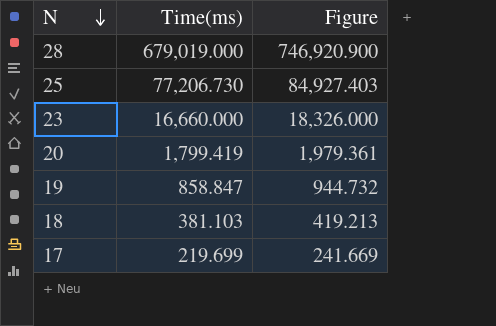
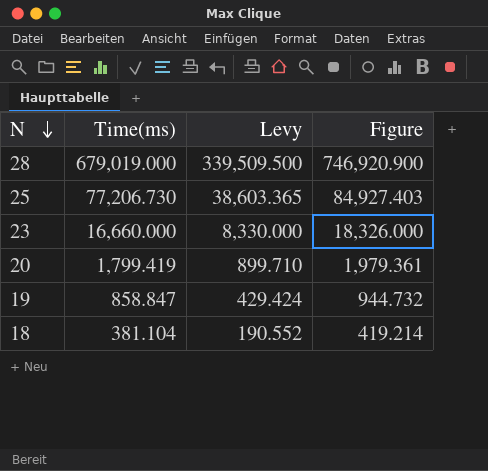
column Levy | formula: none -> [Time(ms)] * 0.5
row 17: 219.699 | 241.669 -> none
18 | Time(ms): 381.103 -> 381.104
18 | Figure: 419.213 -> 419.214

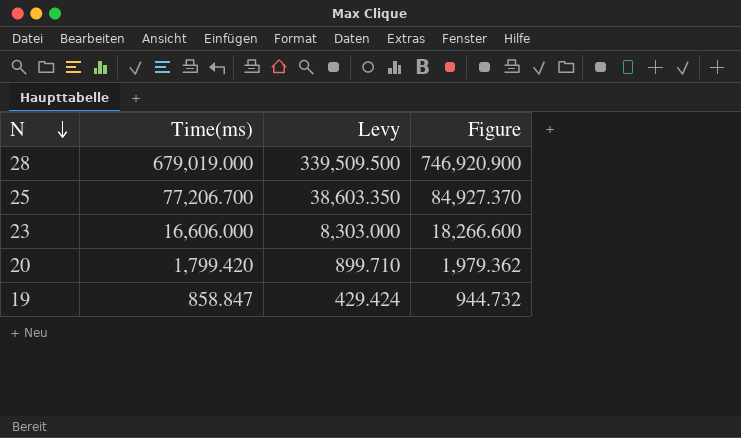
row 18: 381.104 | 190.552 | 419.214 -> none
25 | Time(ms): 77,206.730 -> 77,206.700
25 | Levy: 38,603.365 -> 38,603.350
25 | Figure: 84,927.403 -> 84,927.370
23 | Time(ms): 16,660.000 -> 16,606.000
23 | Levy: 8,330.000 -> 8,303.000
23 | Figure: 18,326.000 -> 18,266.600
20 | Time(ms): 1,799.419 -> 1,799.420
20 | Figure: 1,979.361 -> 1,979.362

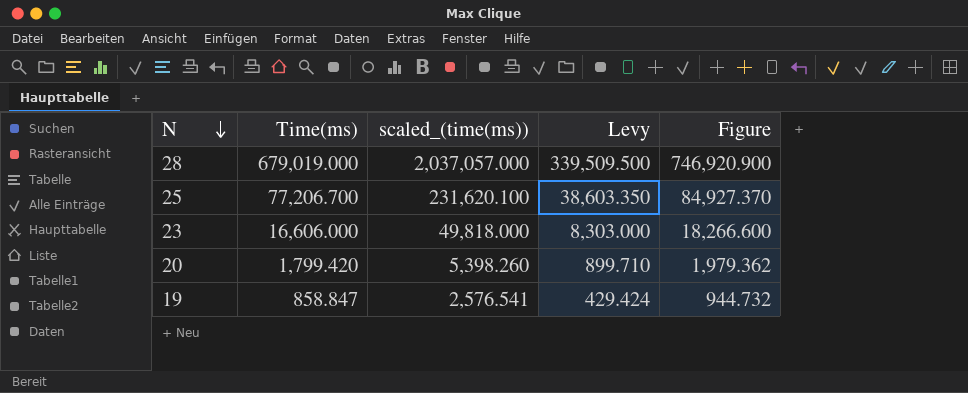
column scaled_(time(ms)) | formula: none -> [Time(ms)] * 3

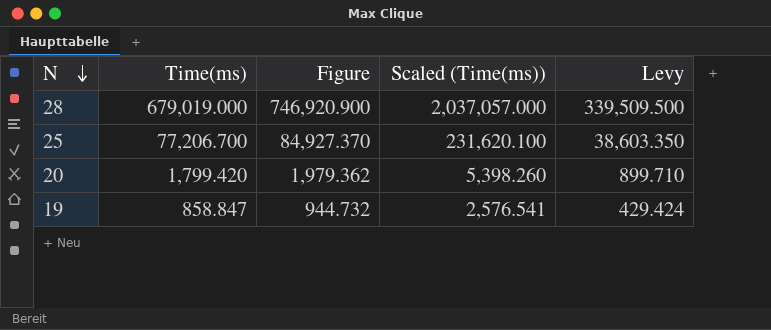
column Figure | position: 5 -> 3
column name: scaled_(time(ms)) -> Scaled (Time(ms))
row 23: 16,606.000 | 49,818.000 | 8,303.000 | 18,266.600 -> none

